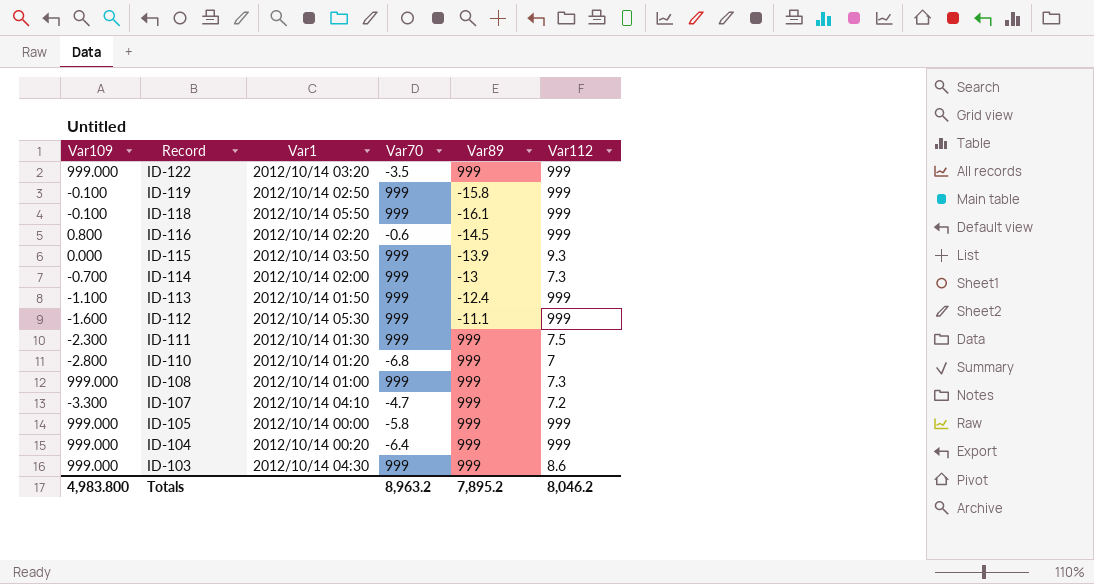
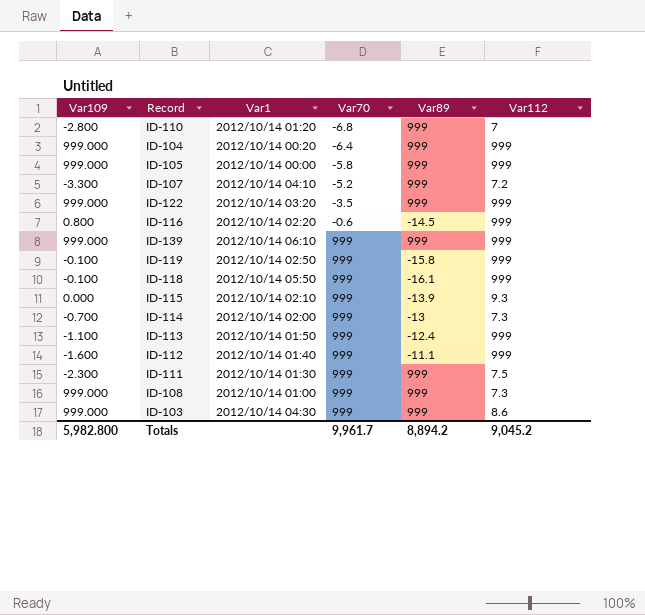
row order: Record descending -> Var70 ascending
ID-107 | Var70: -4.7 -> -5.2
row ID-139: none -> 999.000 | 2012/10/14 06:10 | 999 | 999 | 999
ID-115 | Var1: 2012/10/14 03:50 -> 2012/10/14 02:10
ID-112 | Var1: 2012/10/14 05:30 -> 2012/10/14 01:40
Totals | Var109: 4,983.800 -> 5,982.800
Totals | Var70: 8,963.2 -> 9,961.7
Totals | Var89: 7,895.2 -> 8,894.2
Totals | Var112: 8,046.2 -> 9,045.2

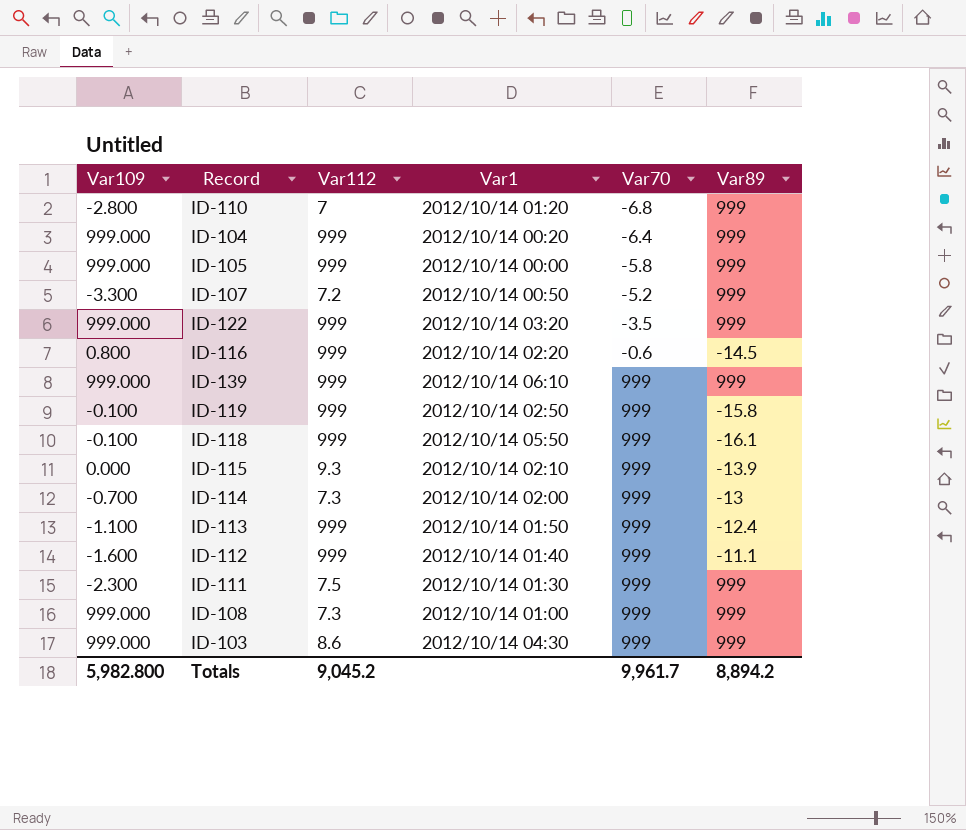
column Var112 | position: 6 -> 3
ID-107 | Var1: 2012/10/14 04:10 -> 2012/10/14 00:50

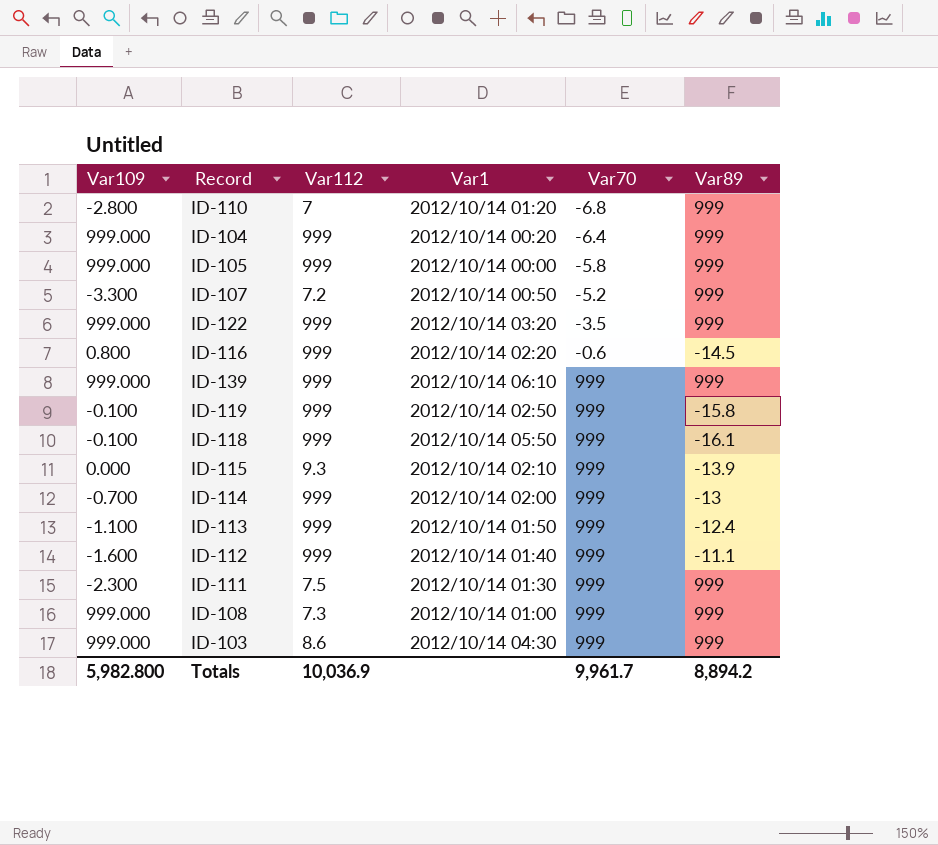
ID-114 | Var112: 7.3 -> 999
Totals | Var112: 9,045.2 -> 10,036.9

